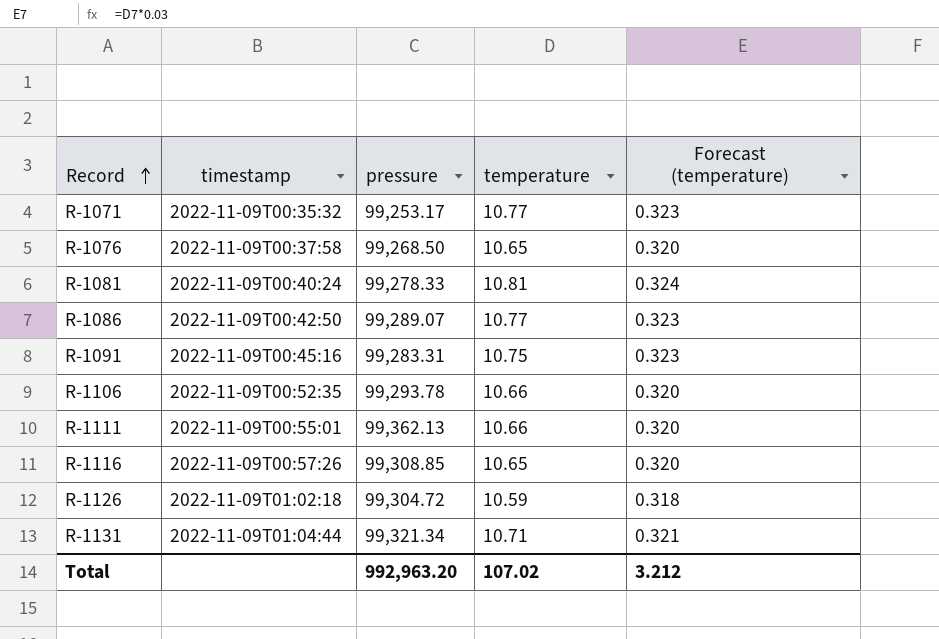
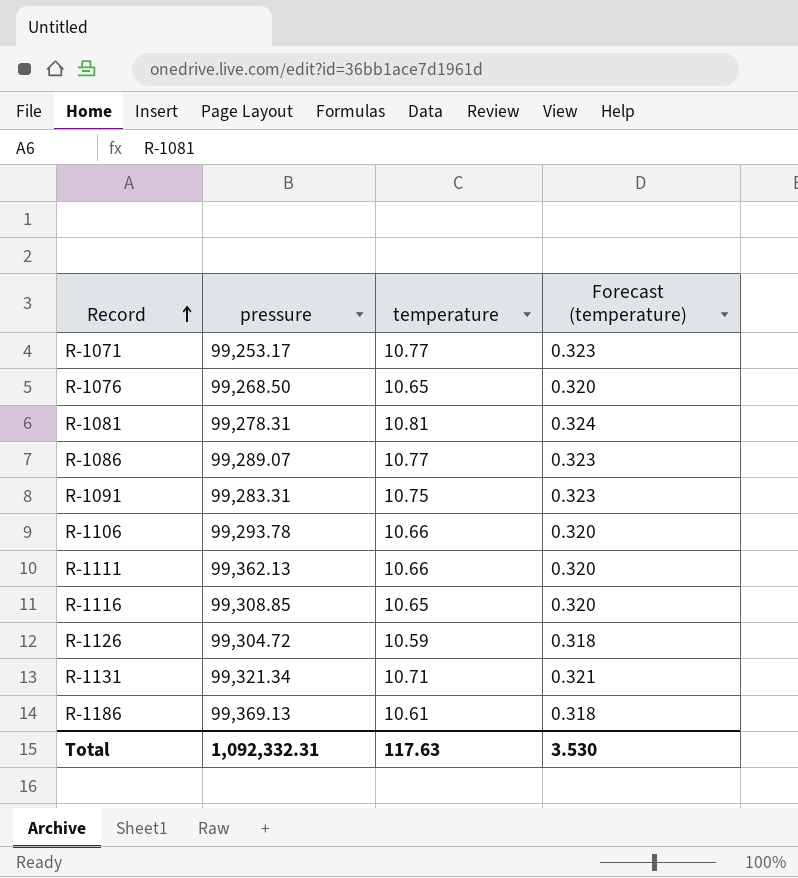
column timestamp | position: 2 -> none
R-1081 | pressure: 99,278.33 -> 99,278.31
row R-1186: none -> 99,369.13 | 10.61 | 0.318
Total | pressure: 992,963.20 -> 1,092,332.31
Total | temperature: 107.02 -> 117.63
Total | Forecast (temperature): 3.212 -> 3.530

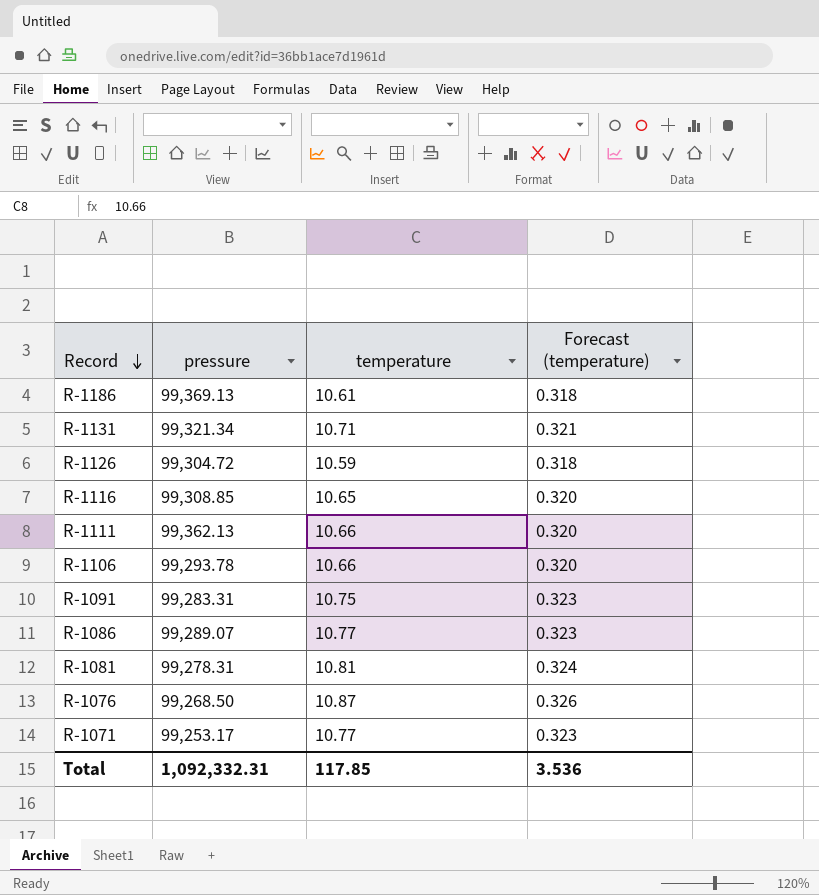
row order: Record ascending -> Record descending
R-1076 | temperature: 10.65 -> 10.87
R-1076 | Forecast (temperature): 0.320 -> 0.326
Total | temperature: 117.63 -> 117.85
Total | Forecast (temperature): 3.530 -> 3.536

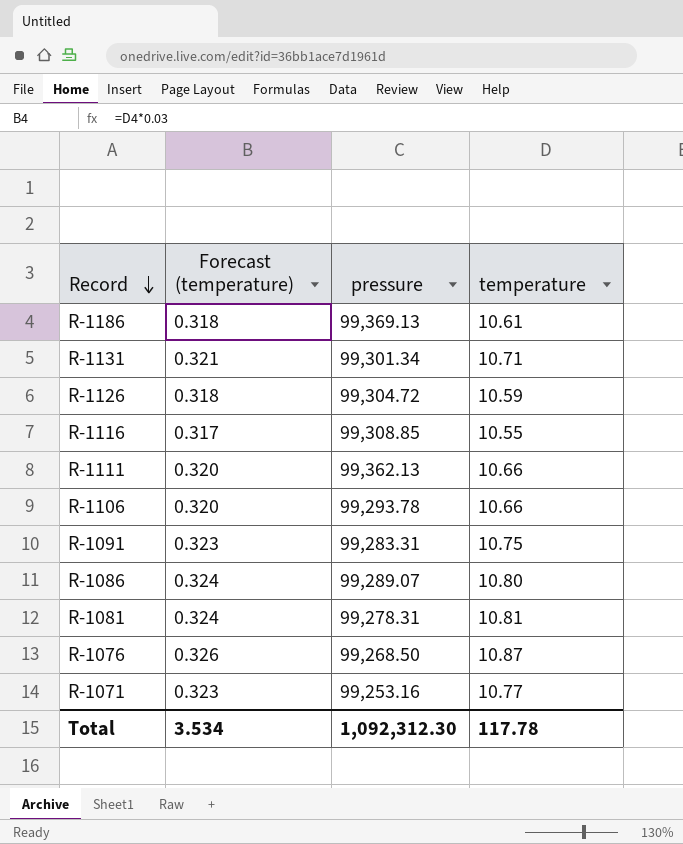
column Forecast (temperature) | position: 4 -> 2
R-1131 | pressure: 99,321.34 -> 99,301.34
R-1116 | Forecast (temperature): 0.320 -> 0.317
R-1116 | temperature: 10.65 -> 10.55
R-1086 | Forecast (temperature): 0.323 -> 0.324
R-1086 | temperature: 10.77 -> 10.80
R-1071 | pressure: 99,253.17 -> 99,253.16
Total | Forecast (temperature): 3.536 -> 3.534
Total | pressure: 1,092,332.31 -> 1,092,312.30
Total | temperature: 117.85 -> 117.78

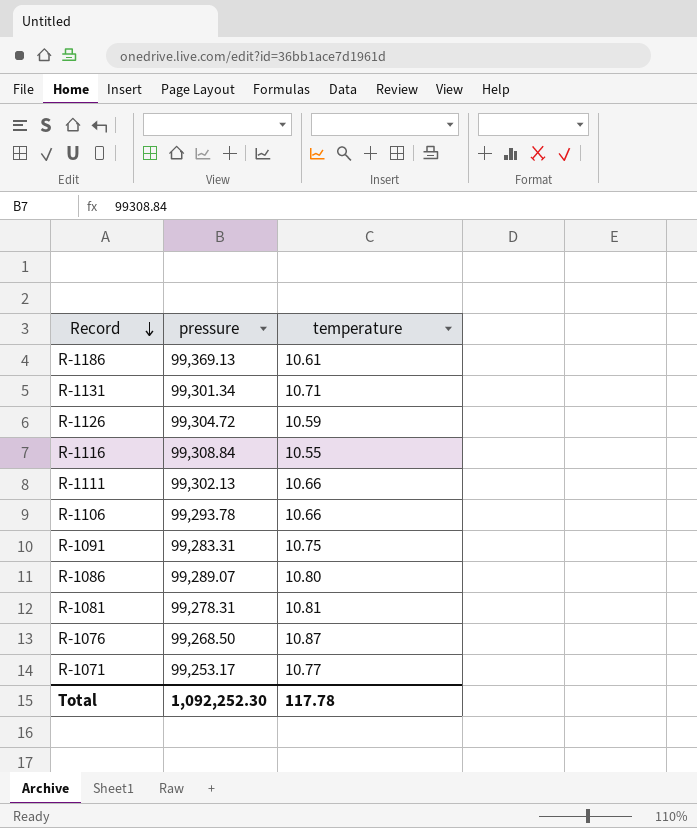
column Forecast (temperature) | formula: [temperature] * 0.03 -> none
R-1116 | pressure: 99,308.85 -> 99,308.84
R-1111 | pressure: 99,362.13 -> 99,302.13
R-1071 | pressure: 99,253.16 -> 99,253.17
Total | pressure: 1,092,312.30 -> 1,092,252.30

